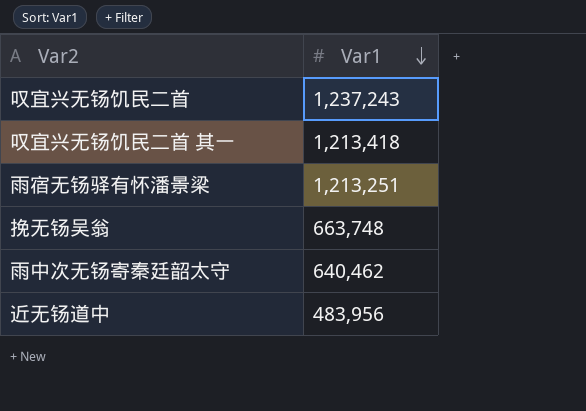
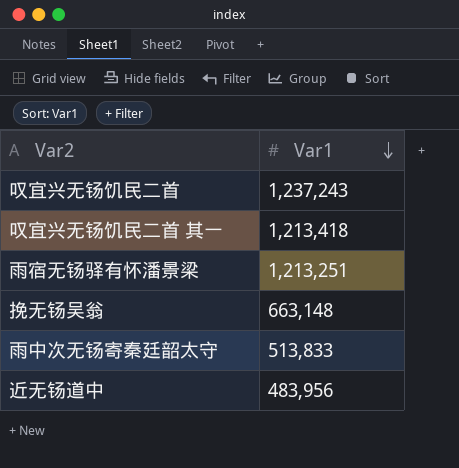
挽无钖吴翁 | Var1: 663,748 -> 663,148
雨中次无钖寄秦廷韶太守 | Var1: 640,462 -> 513,833

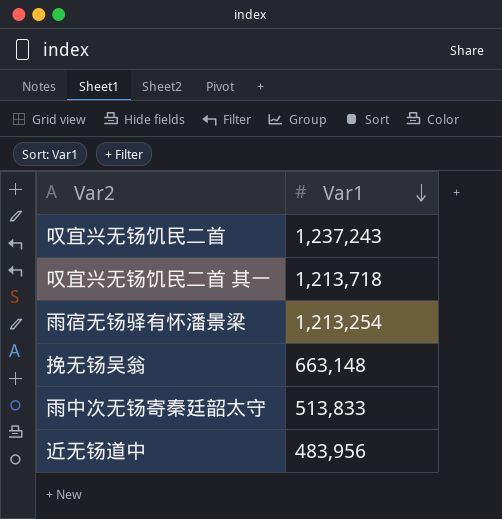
叹宜兴无钖饥民二首 其一 | Var1: 1,213,418 -> 1,213,718
雨宿无钖驿有怀潘景梁 | Var1: 1,213,251 -> 1,213,254

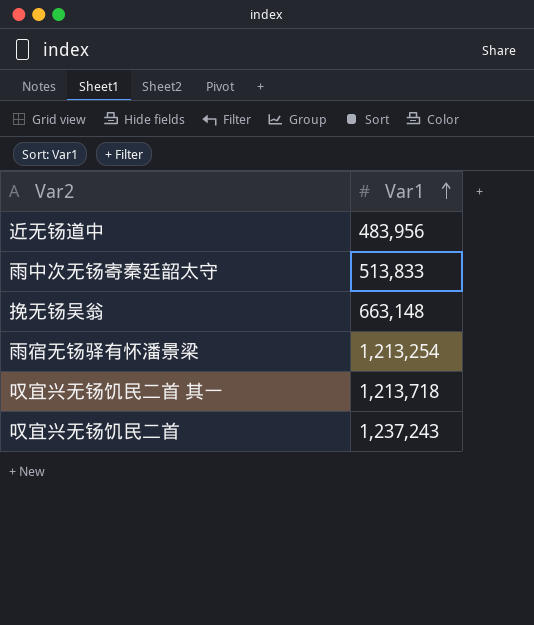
row order: Var1 descending -> Var1 ascending

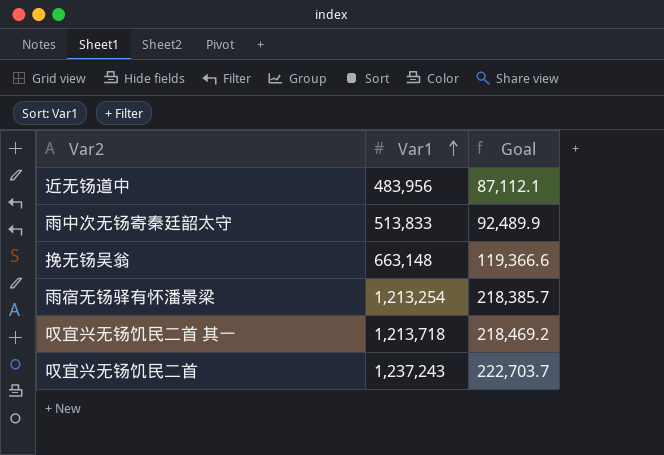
column Goal | formula: none -> [Var1] * 0.18

